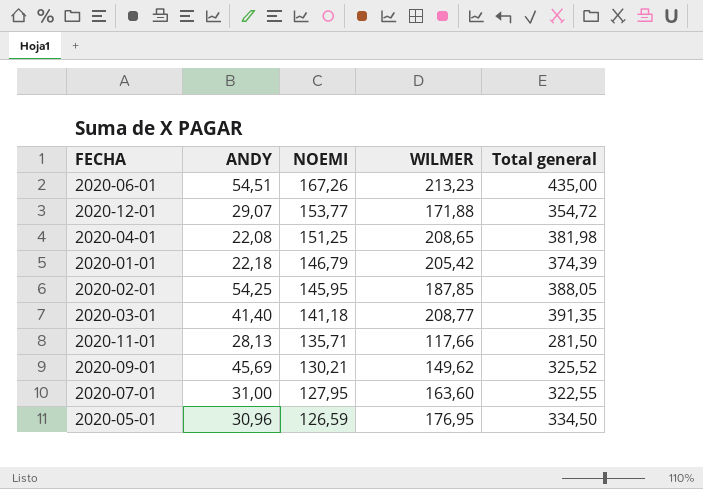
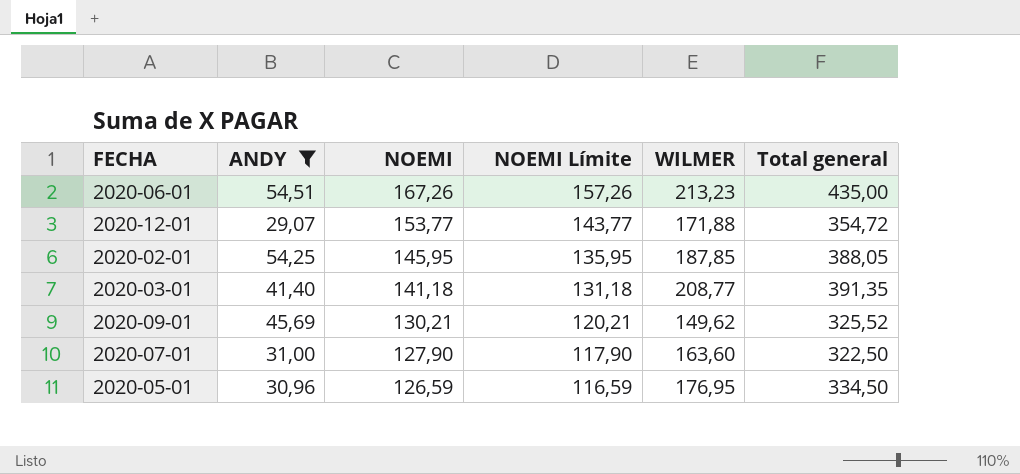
filter: none -> ANDY >= 29,07
column NOEMI Límite | formula: none -> [NOEMI] - 10
2020-07-01 | NOEMI: 127,95 -> 127,90
2020-07-01 | Total general: 322,55 -> 322,50

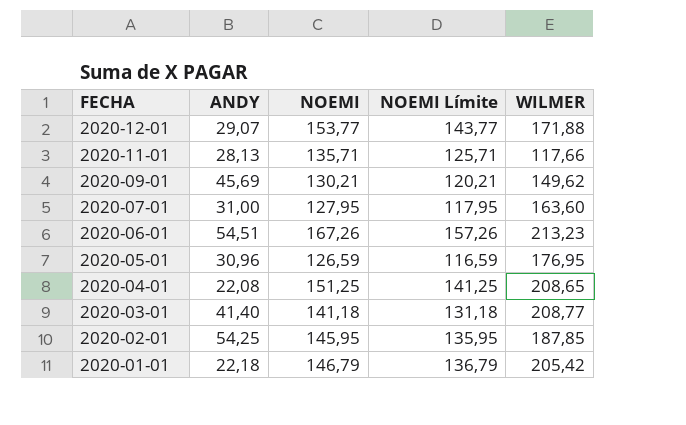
filter: ANDY >= 29,07 -> none
row order: NOEMI descending -> FECHA descending
column Total general | formula: [ANDY] + [NOEMI] + [WILMER] -> none
2020-07-01 | NOEMI: 127,90 -> 127,95
2020-07-01 | NOEMI Límite: 117,90 -> 117,95

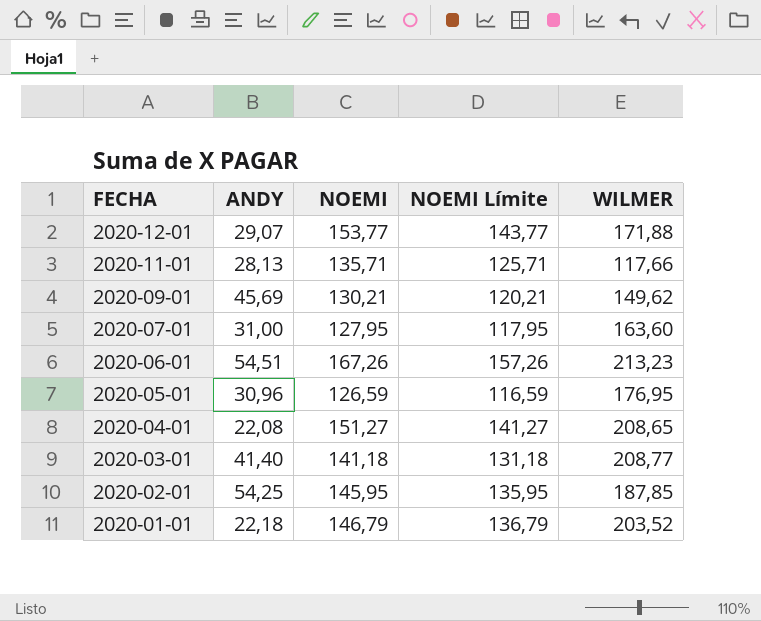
2020-04-01 | NOEMI: 151,25 -> 151,27
2020-04-01 | NOEMI Límite: 141,25 -> 141,27
2020-01-01 | WILMER: 205,42 -> 203,52

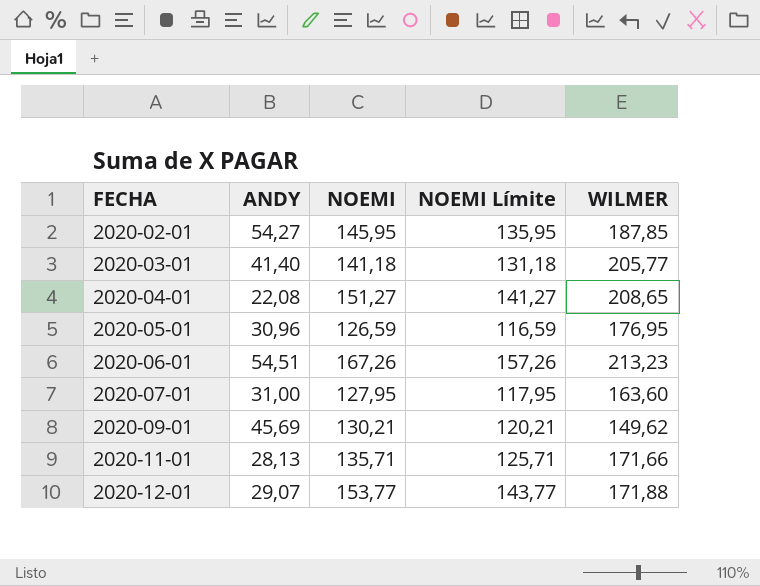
row order: FECHA descending -> FECHA ascending
row 2020-01-01: 22,18 | 146,79 | 136,79 | 203,52 -> none
2020-02-01 | ANDY: 54,25 -> 54,27
2020-03-01 | WILMER: 208,77 -> 205,77
2020-11-01 | WILMER: 117,66 -> 171,66

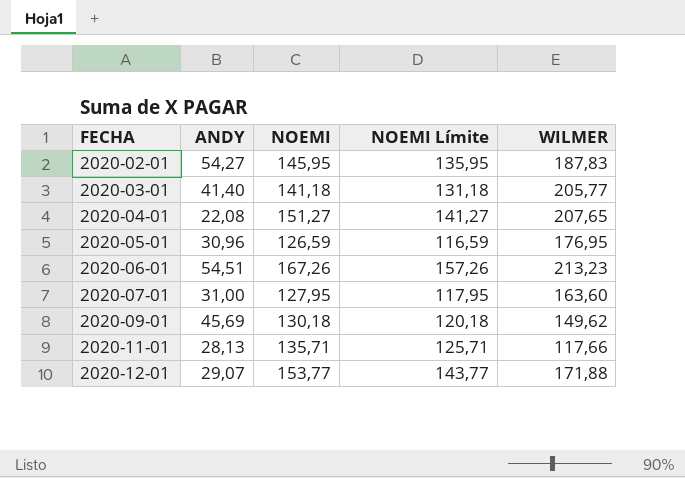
2020-02-01 | WILMER: 187,85 -> 187,83
2020-04-01 | WILMER: 208,65 -> 207,65
2020-09-01 | NOEMI: 130,21 -> 130,18
2020-09-01 | NOEMI Límite: 120,21 -> 120,18
2020-11-01 | WILMER: 171,66 -> 117,66

